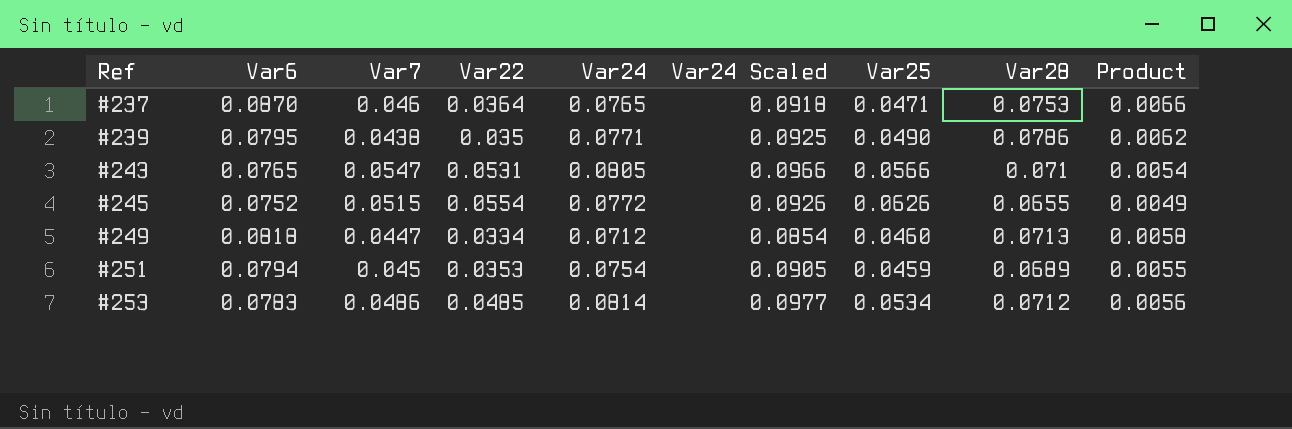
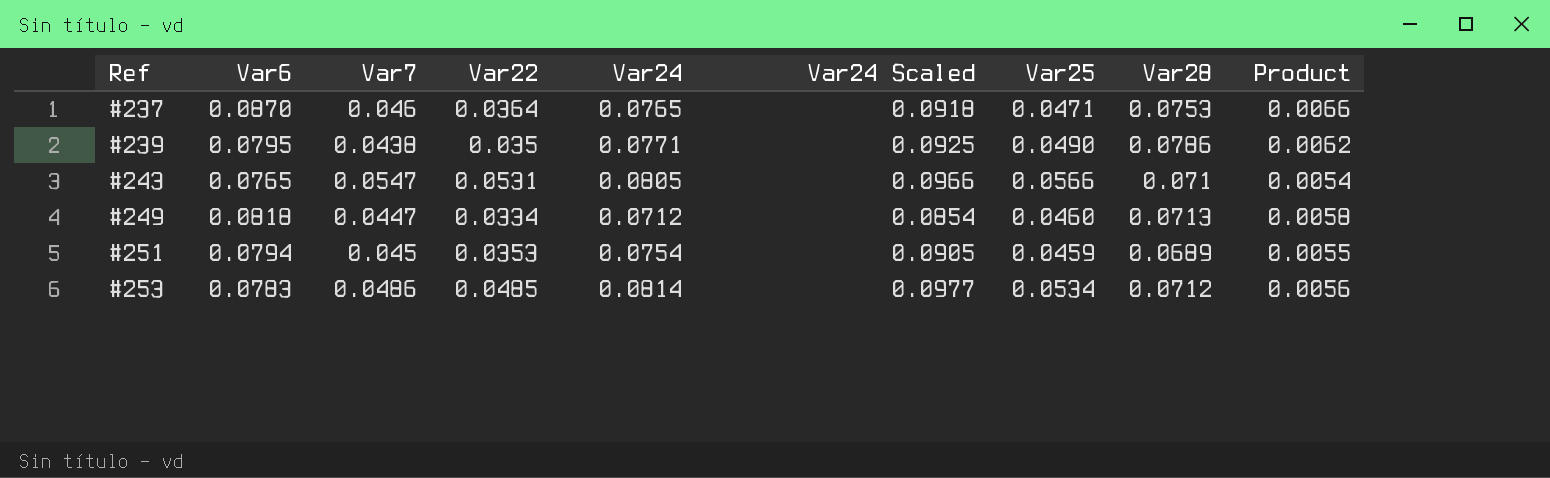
row #245: 0.0752 | 0.0515 | 0.0554 | 0.0772 | 0.0926 | 0.0626 | 0.0655 | 0.0049 -> none

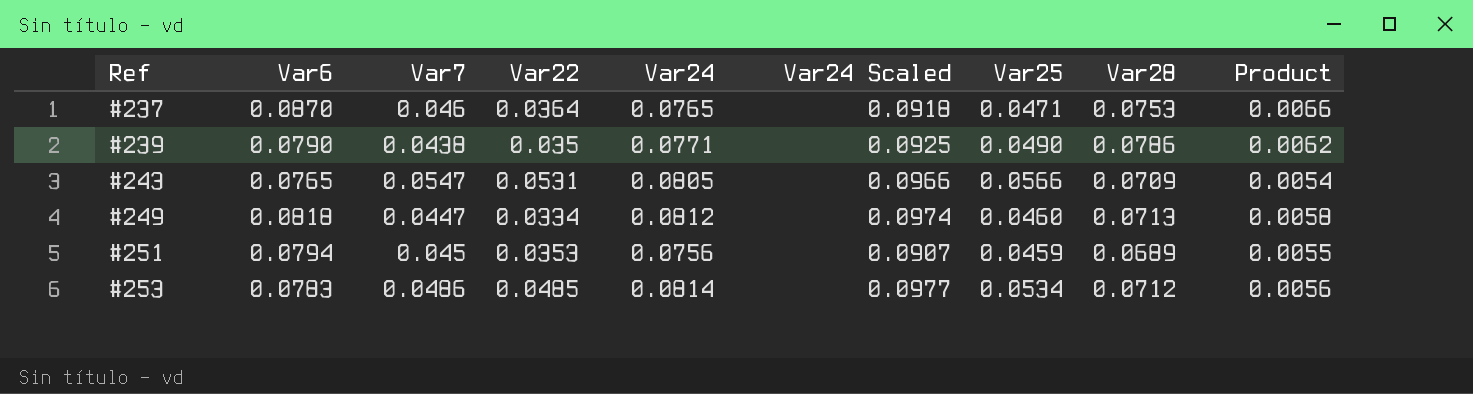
#239 | Var6: 0.0795 -> 0.0790
#243 | Var28: 0.071 -> 0.0709
#249 | Var24: 0.0712 -> 0.0812
#249 | Var24 Scaled: 0.0854 -> 0.0974
#251 | Var24: 0.0754 -> 0.0756
#251 | Var24 Scaled: 0.0905 -> 0.0907

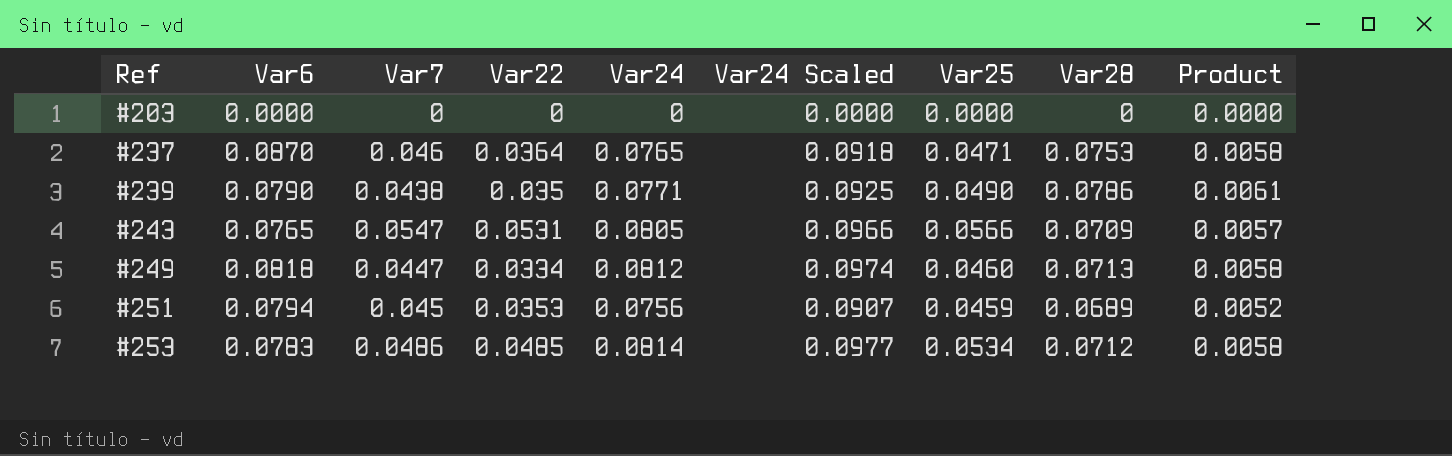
column Product | formula: [Var6] * [Var28] -> [Var24] * [Var28]
row #203: none -> 0.0000 | 0 | 0 | 0 | 0.0000 | 0.0000 | 0 | 0.0000

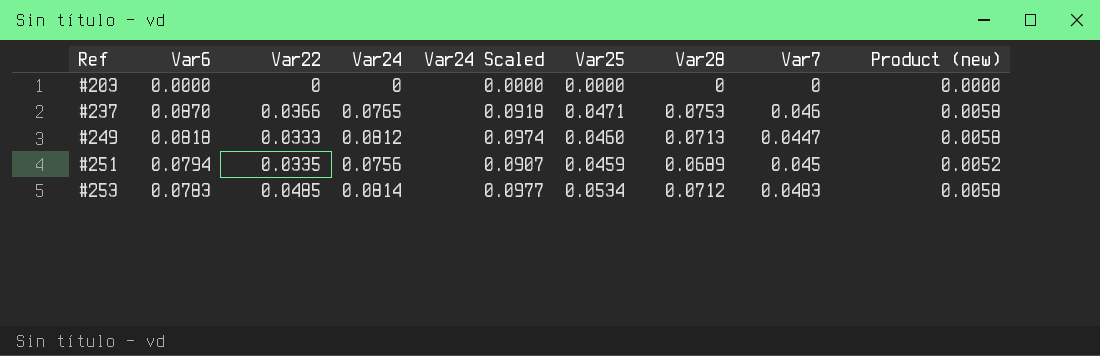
column Var7 | position: 3 -> 8
column name: Product -> Product (new)
row #239: 0.0790 | 0.0438 | 0.035 | 0.0771 | 0.0925 | 0.0490 | 0.0786 | 0.0061 -> none
row #243: 0.0765 | 0.0547 | 0.0531 | 0.0805 | 0.0966 | 0.0566 | 0.0709 | 0.0057 -> none
#237 | Var22: 0.0364 -> 0.0366
#249 | Var22: 0.0334 -> 0.0333
#251 | Var22: 0.0353 -> 0.0335
#253 | Var7: 0.0486 -> 0.0483

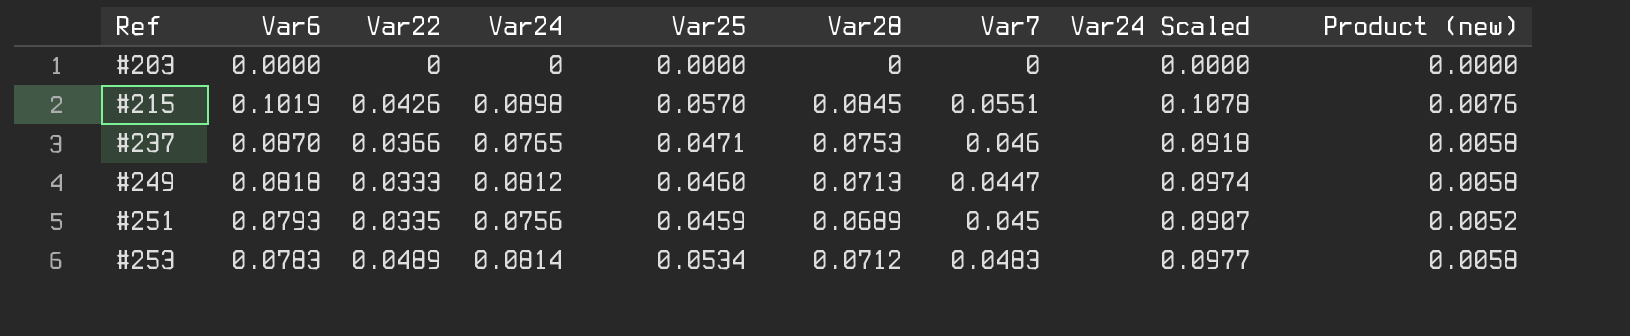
column Var24 Scaled | position: 5 -> 8
row #215: none -> 0.1019 | 0.0426 | 0.0898 | 0.0570 | 0.0845 | 0.0551 | 0.1078 | 0.0076
#251 | Var6: 0.0794 -> 0.0793
#253 | Var22: 0.0485 -> 0.0489

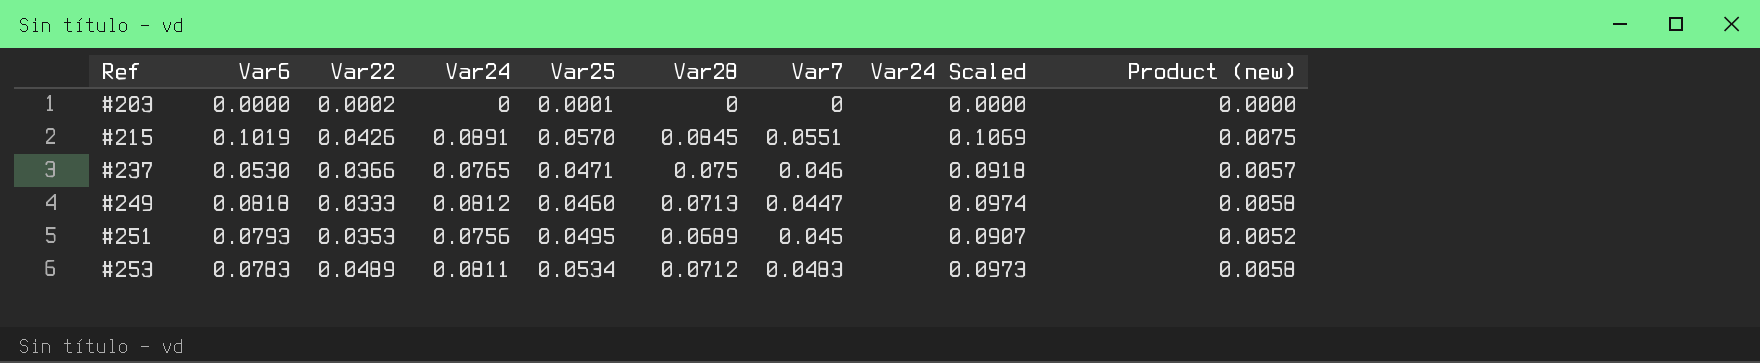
#203 | Var22: 0 -> 0.0002
#203 | Var25: 0.0000 -> 0.0001
#215 | Var24: 0.0898 -> 0.0891
#215 | Var24 Scaled: 0.1078 -> 0.1069
#215 | Product (new): 0.0076 -> 0.0075
#237 | Var6: 0.0870 -> 0.0530
#237 | Var28: 0.0753 -> 0.075
#237 | Product (new): 0.0058 -> 0.0057
#251 | Var22: 0.0335 -> 0.0353
#251 | Var25: 0.0459 -> 0.0495
#253 | Var24: 0.0814 -> 0.0811
#253 | Var24 Scaled: 0.0977 -> 0.0973

